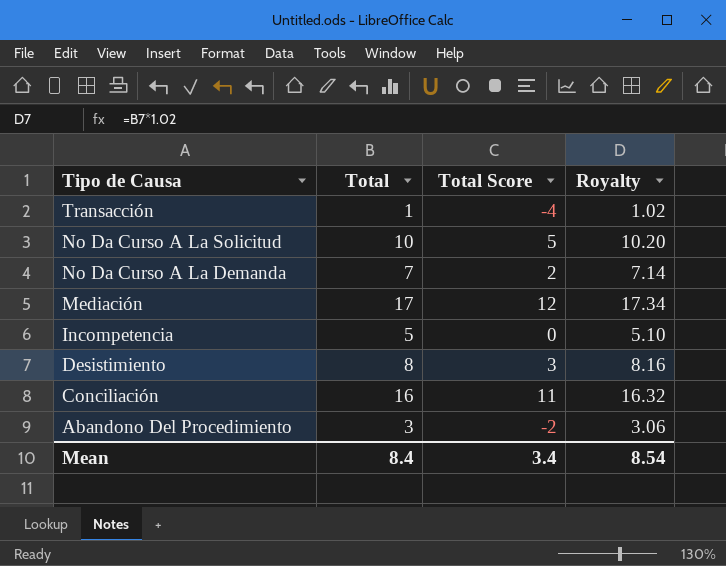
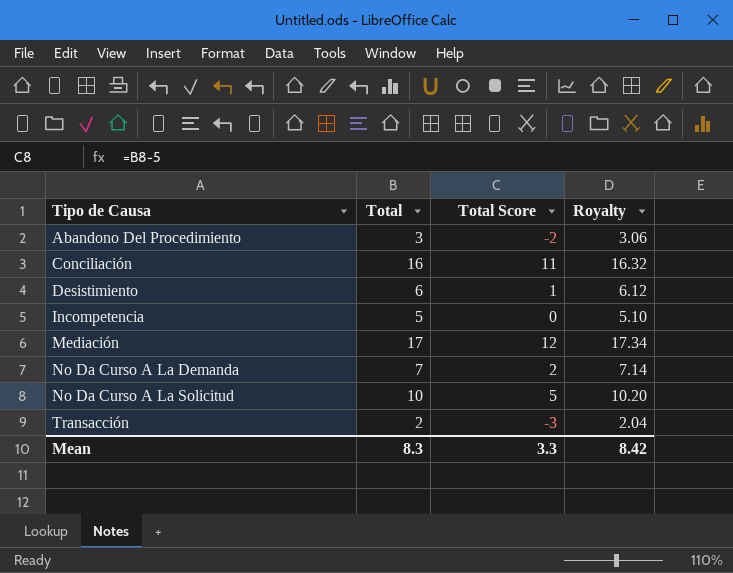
row order: Tipo de Causa descending -> Tipo de Causa ascending
Desistimiento | Total: 8 -> 6
Desistimiento | Total Score: 3 -> 1
Desistimiento | Royalty: 8.16 -> 6.12
Transacción | Total: 1 -> 2
Transacción | Total Score: -4 -> -3
Transacción | Royalty: 1.02 -> 2.04
Mean | Total: 8.4 -> 8.3
Mean | Total Score: 3.4 -> 3.3
Mean | Royalty: 8.54 -> 8.42

